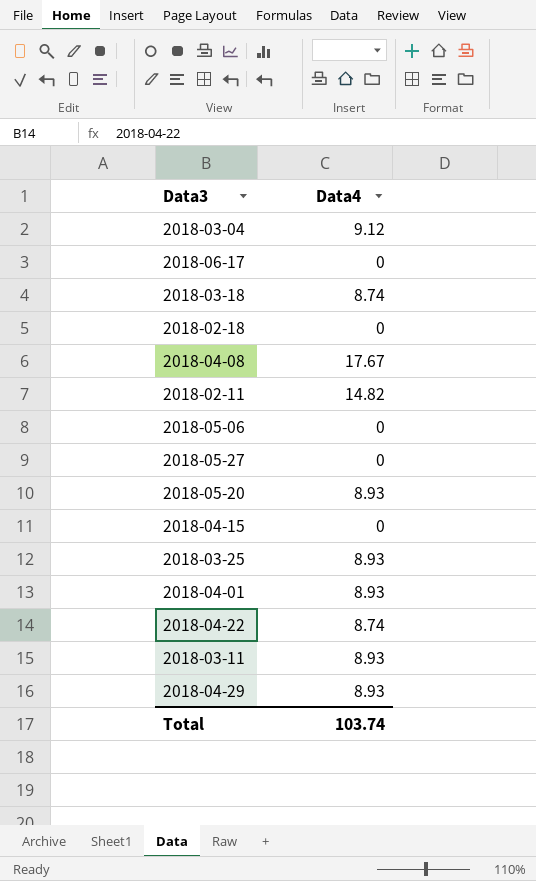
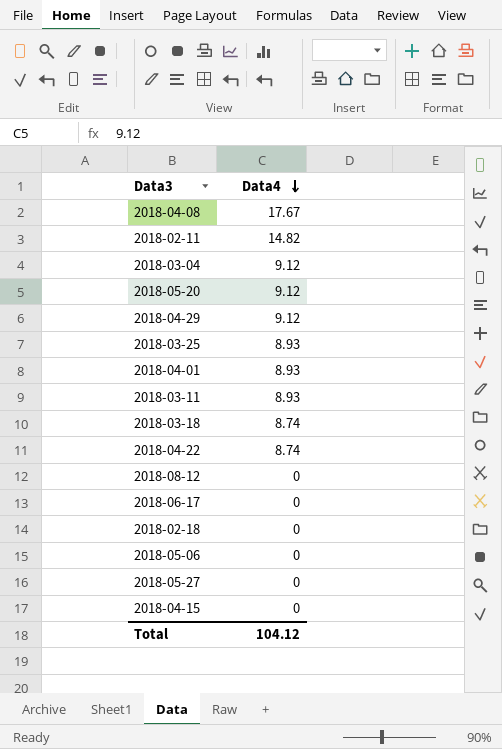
row order: none -> Data4 descending
2018-05-20 | Data4: 8.93 -> 9.12
2018-04-29 | Data4: 8.93 -> 9.12
row 2018-08-12: none -> 0
Total | Data4: 103.74 -> 104.12

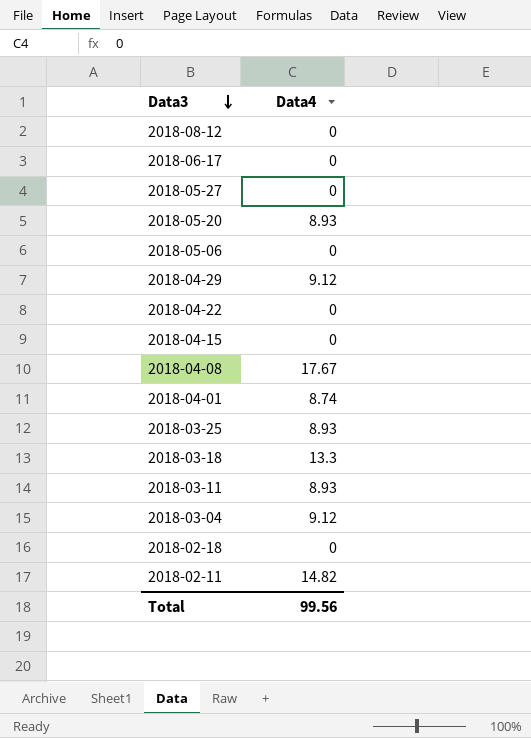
row order: Data4 descending -> Data3 descending
2018-05-20 | Data4: 9.12 -> 8.93
2018-04-22 | Data4: 8.74 -> 0
2018-04-01 | Data4: 8.93 -> 8.74
2018-03-18 | Data4: 8.74 -> 13.3
Total | Data4: 104.12 -> 99.56

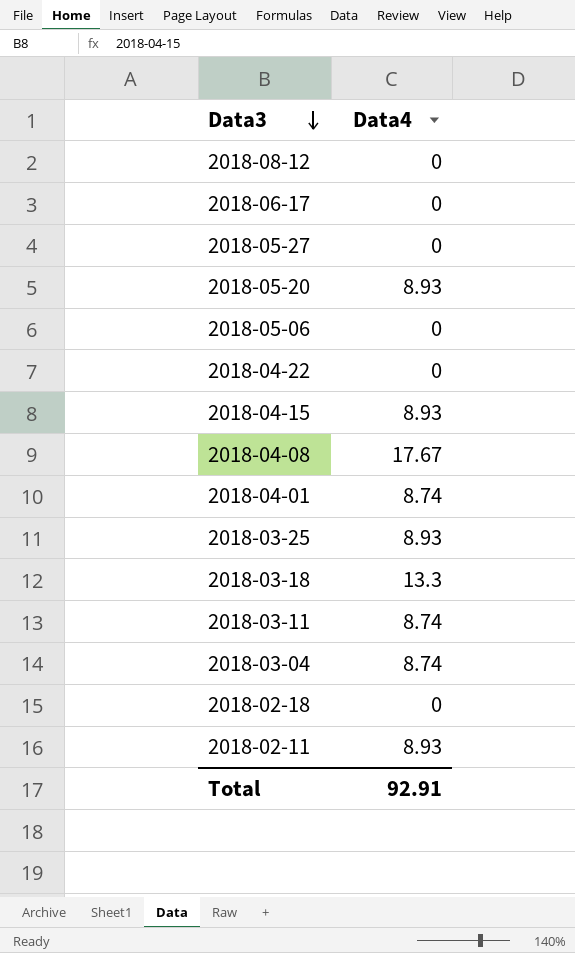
row 2018-04-29: 9.12 -> none
2018-04-15 | Data4: 0 -> 8.93
2018-03-11 | Data4: 8.93 -> 8.74
2018-03-04 | Data4: 9.12 -> 8.74
2018-02-11 | Data4: 14.82 -> 8.93
Total | Data4: 99.56 -> 92.91

